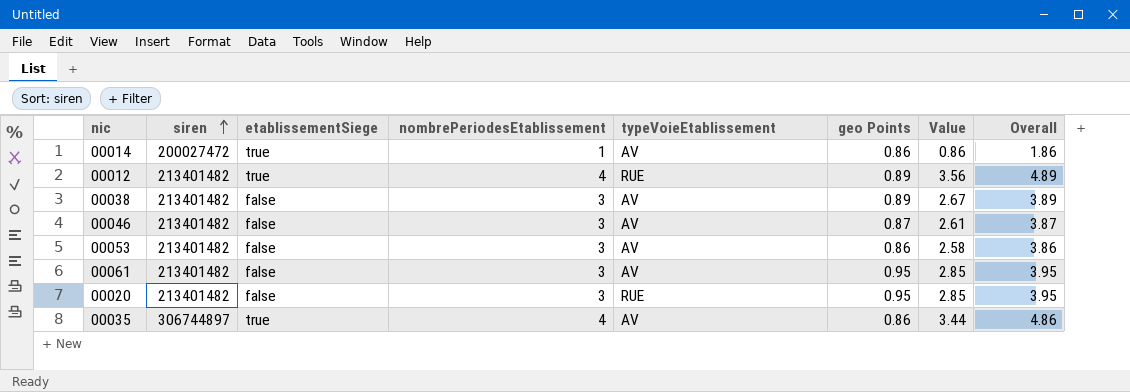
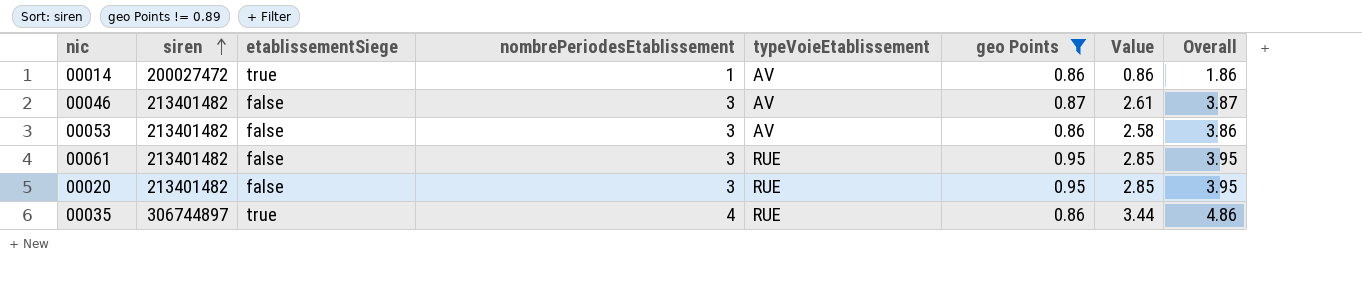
filter: none -> geo Points != 0.89
00061 | typeVoieEtablissement: AV -> RUE
00035 | typeVoieEtablissement: AV -> RUE

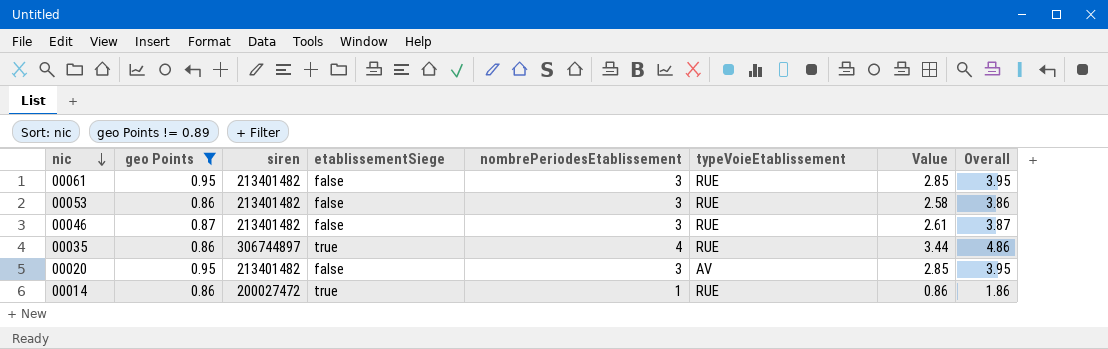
row order: siren ascending -> nic descending
column geo Points | position: 6 -> 2
00053 | typeVoieEtablissement: AV -> RUE
00046 | typeVoieEtablissement: AV -> RUE
00020 | typeVoieEtablissement: RUE -> AV
00014 | typeVoieEtablissement: AV -> RUE

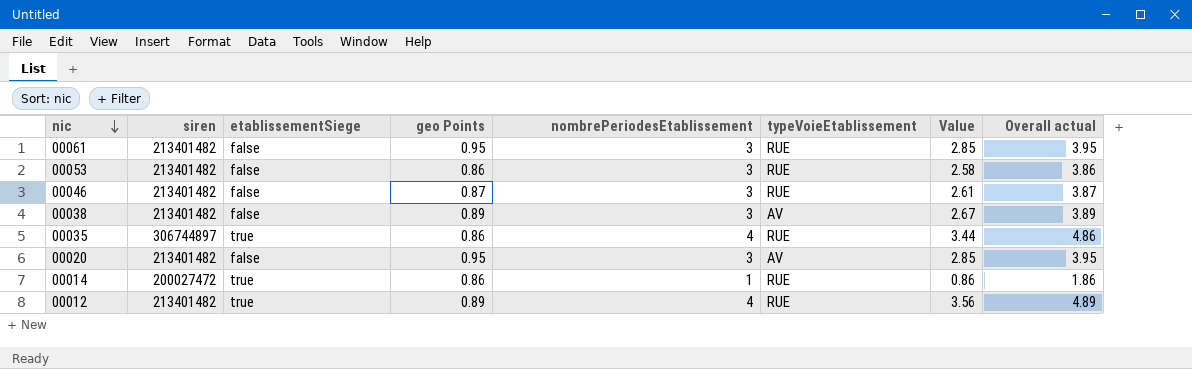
filter: geo Points != 0.89 -> none
column geo Points | position: 2 -> 4
column name: Overall -> Overall actual

